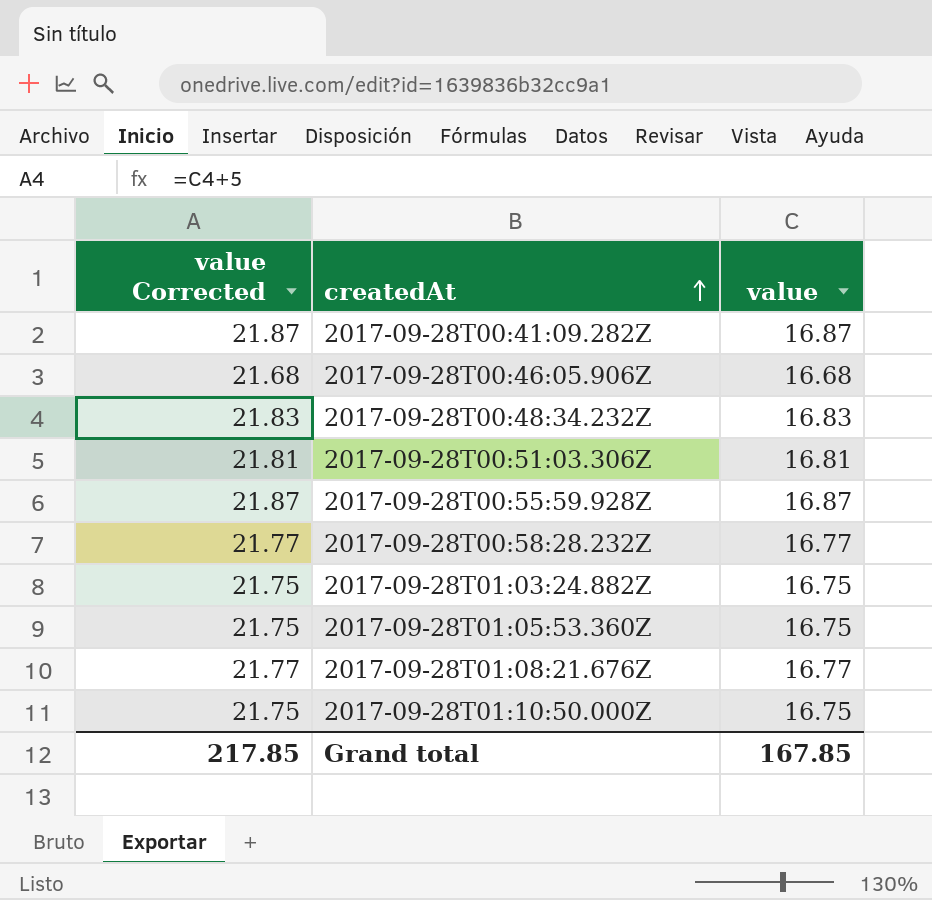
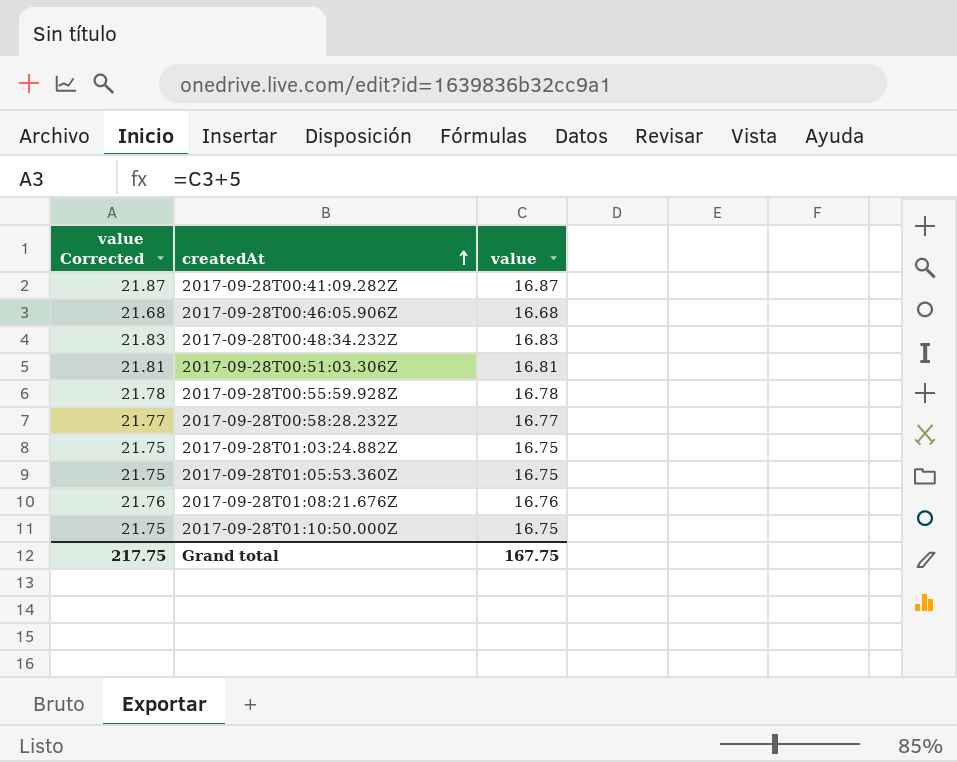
2017-09-28T00:55:59.928Z | value Corrected: 21.87 -> 21.78
2017-09-28T00:55:59.928Z | value: 16.87 -> 16.78
2017-09-28T01:08:21.676Z | value Corrected: 21.77 -> 21.76
2017-09-28T01:08:21.676Z | value: 16.77 -> 16.76
Grand total | value Corrected: 217.85 -> 217.75
Grand total | value: 167.85 -> 167.75

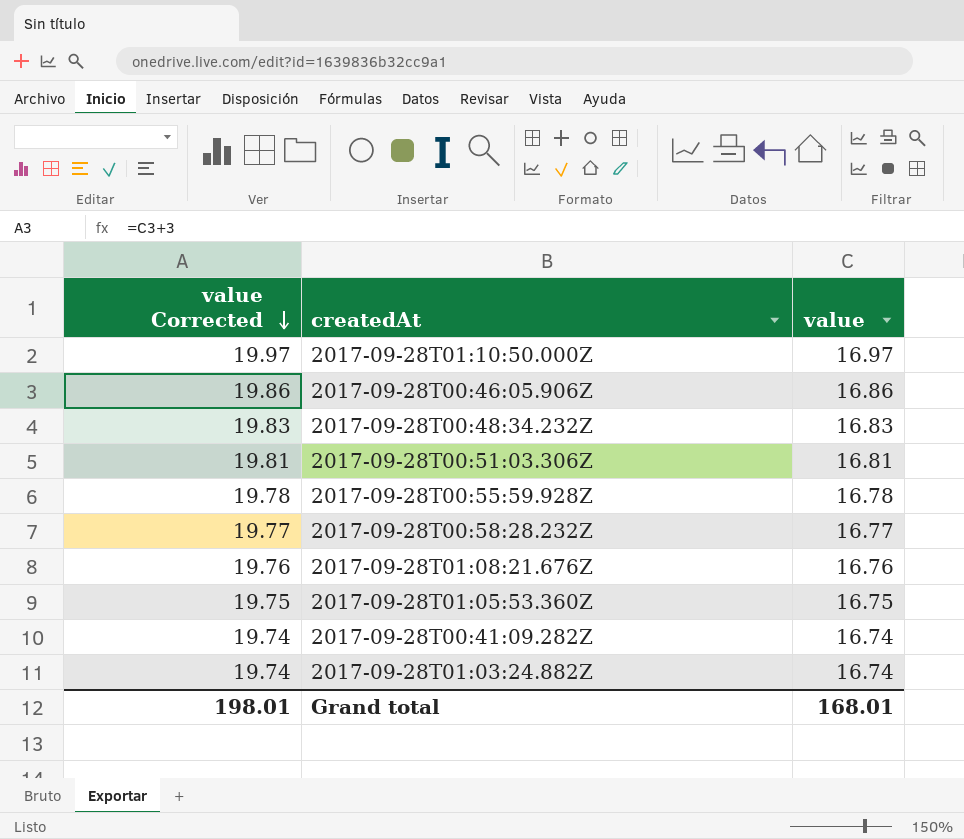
row order: createdAt ascending -> value Corrected descending
column value Corrected | formula: [value] + 5 -> [value] + 3
2017-09-28T01:10:50.000Z | value: 16.75 -> 16.97
2017-09-28T00:46:05.906Z | value: 16.68 -> 16.86
2017-09-28T00:41:09.282Z | value: 16.87 -> 16.74
2017-09-28T01:03:24.882Z | value: 16.75 -> 16.74
Grand total | value Corrected: 217.75 -> 198.01
Grand total | value: 167.75 -> 168.01

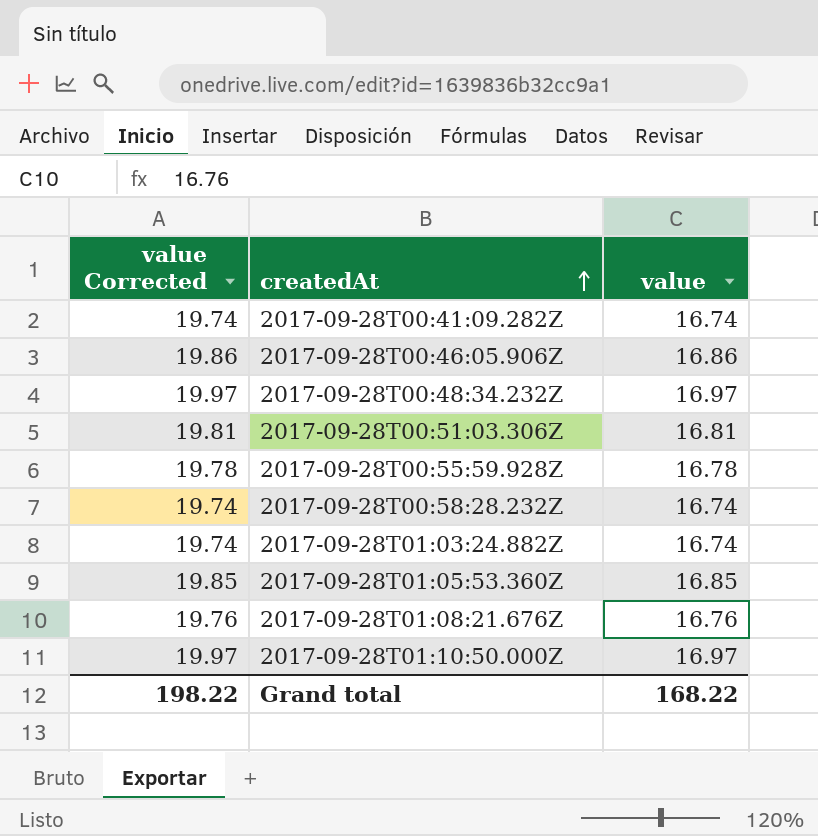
row order: value Corrected descending -> createdAt ascending
2017-09-28T00:48:34.232Z | value Corrected: 19.83 -> 19.97
2017-09-28T00:48:34.232Z | value: 16.83 -> 16.97
2017-09-28T00:58:28.232Z | value Corrected: 19.77 -> 19.74
2017-09-28T00:58:28.232Z | value: 16.77 -> 16.74
2017-09-28T01:05:53.360Z | value Corrected: 19.75 -> 19.85
2017-09-28T01:05:53.360Z | value: 16.75 -> 16.85
Grand total | value Corrected: 198.01 -> 198.22
Grand total | value: 168.01 -> 168.22

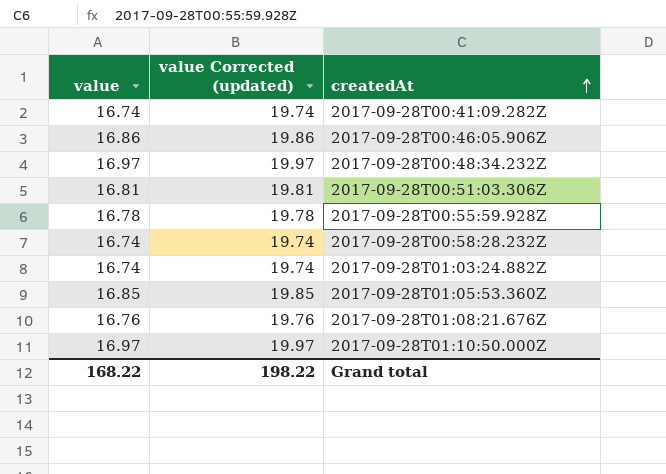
column value | position: 3 -> 1
column name: value Corrected -> value Corrected (updated)

